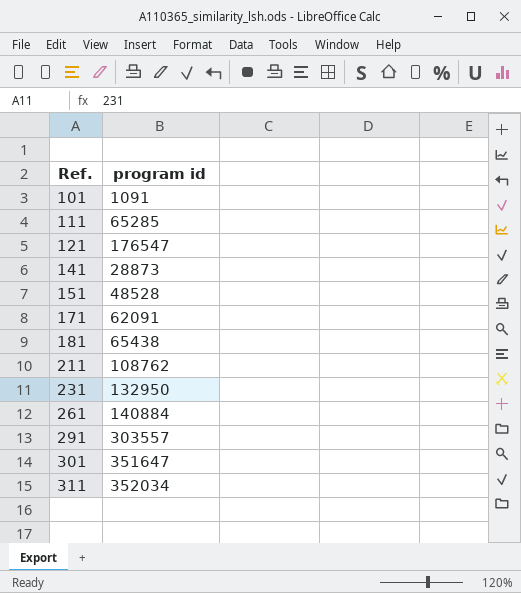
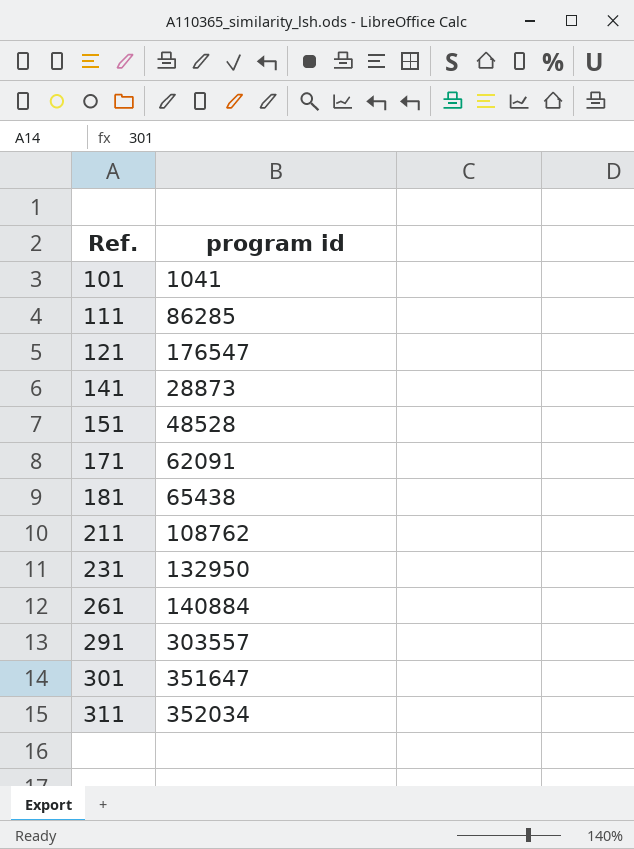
101 | program id: 1091 -> 1041
111 | program id: 65285 -> 86285

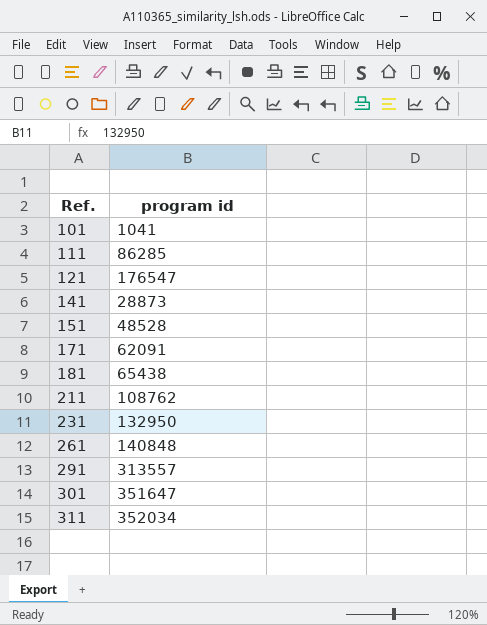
261 | program id: 140884 -> 140848
291 | program id: 303557 -> 313557

